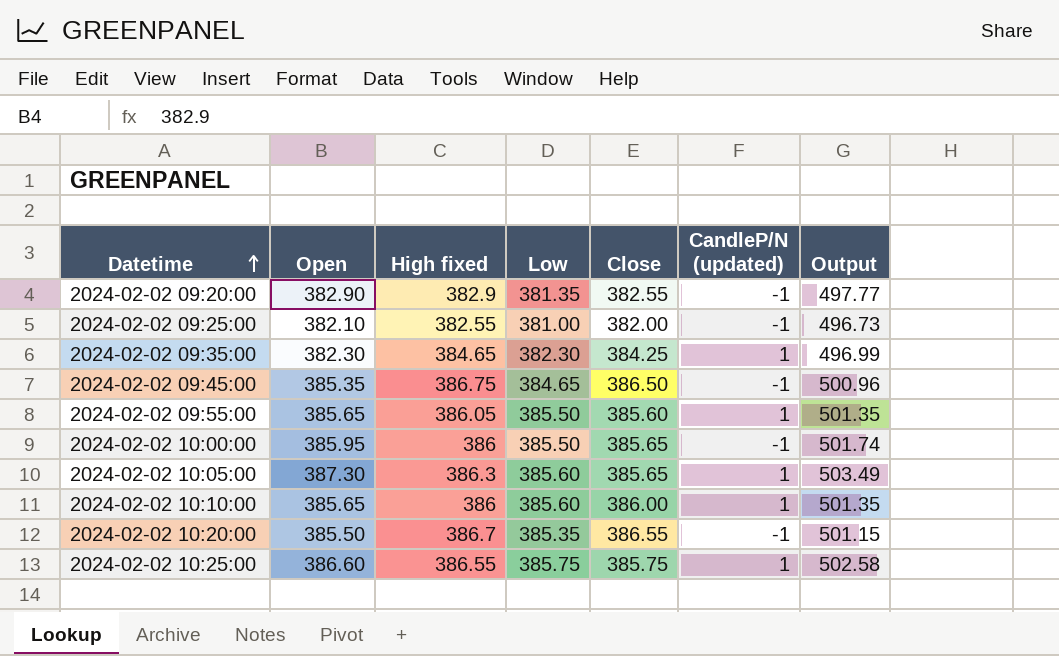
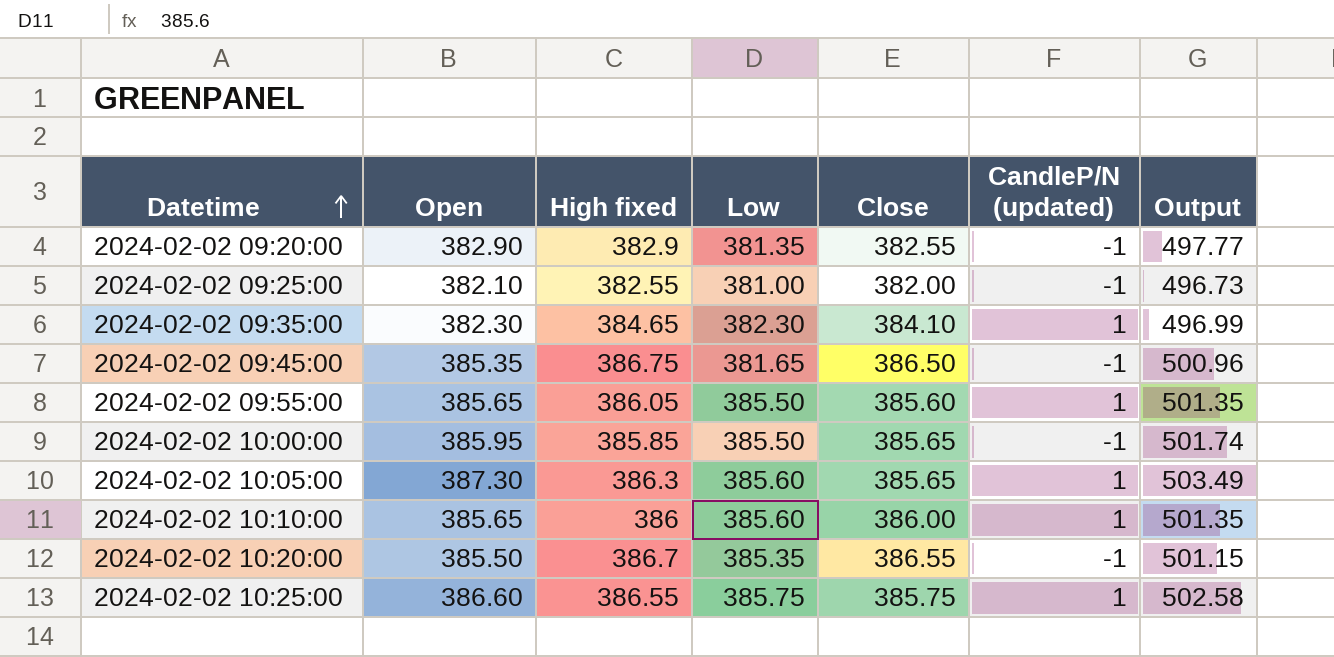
2024-02-02 09:35:00 | Close: 384.25 -> 384.10
2024-02-02 09:45:00 | Low: 384.65 -> 381.65
2024-02-02 10:00:00 | High fixed: 386 -> 385.85

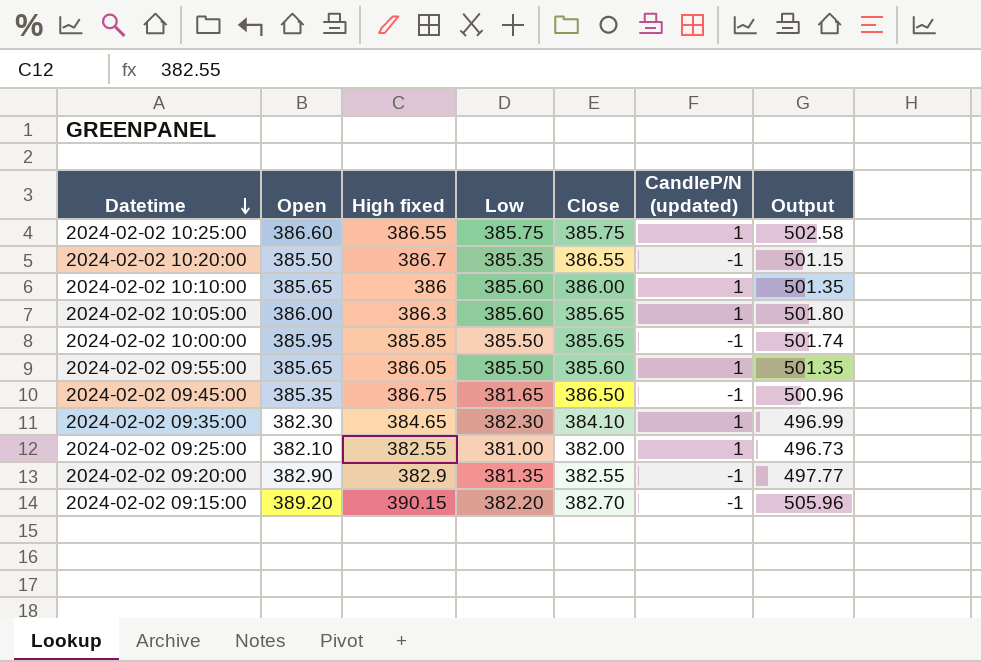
row order: Datetime ascending -> Datetime descending
2024-02-02 10:05:00 | Open: 387.30 -> 386.00
2024-02-02 10:05:00 | Output: 503.49 -> 501.80
2024-02-02 09:25:00 | CandleP/N (updated): -1 -> 1
row 2024-02-02 09:15:00: none -> 389.20 | 390.15 | 382.20 | 382.70 | -1 | 505.96

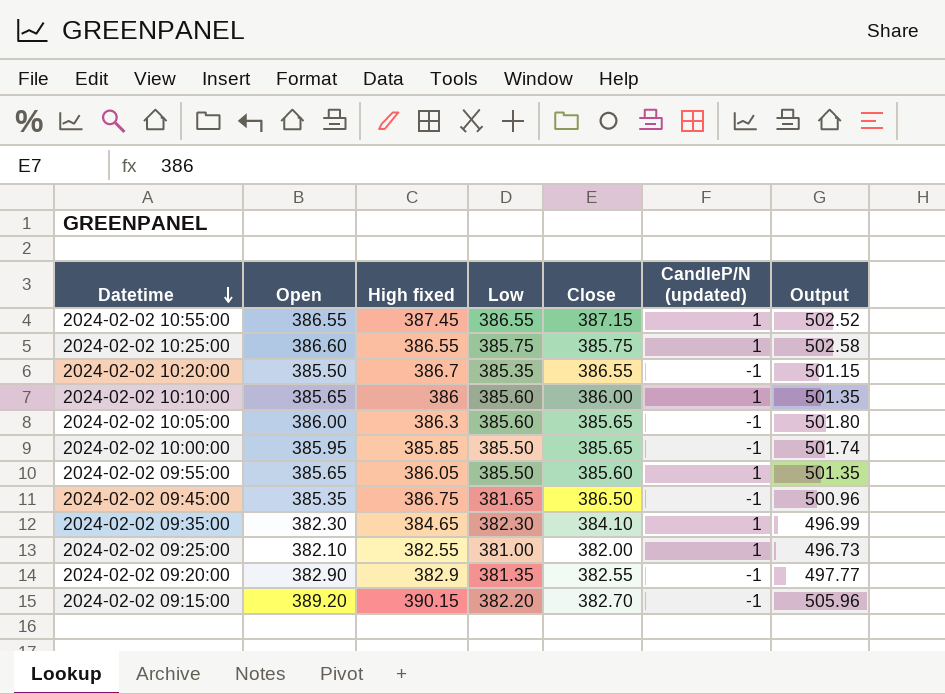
row 2024-02-02 10:55:00: none -> 386.55 | 387.45 | 386.55 | 387.15 | 1 | 502.52
2024-02-02 10:05:00 | CandleP/N (updated): 1 -> -1

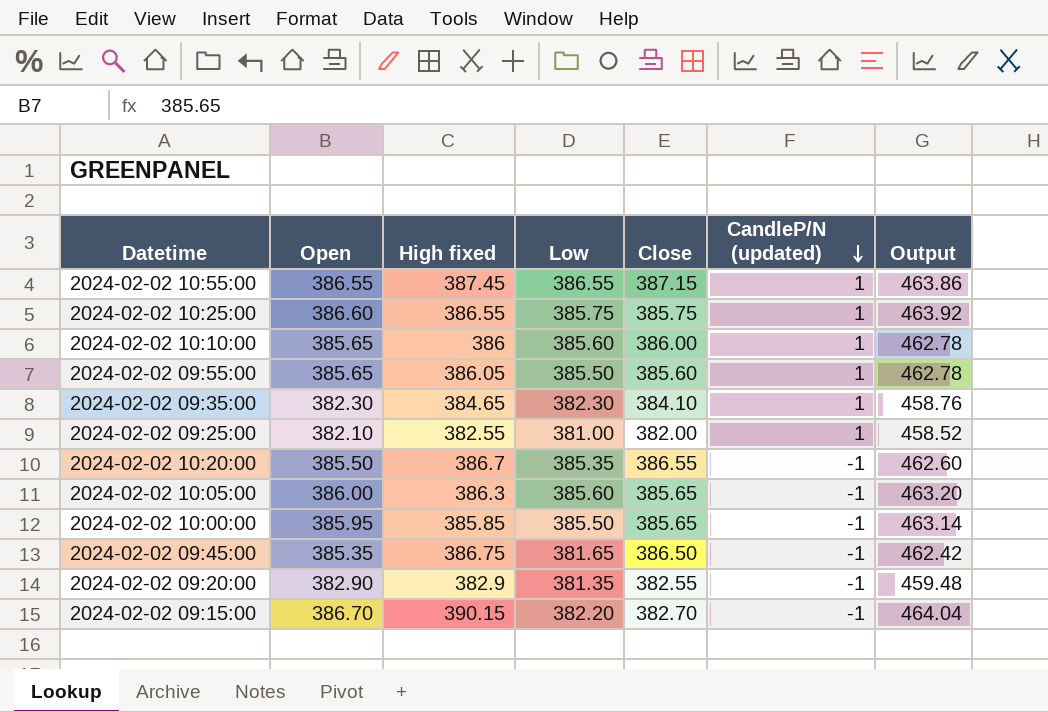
row order: Datetime descending -> CandleP/N (updated) descending
column Output | formula: [Open] * 1.3 -> [Open] * 1.2
2024-02-02 09:15:00 | Open: 389.20 -> 386.70

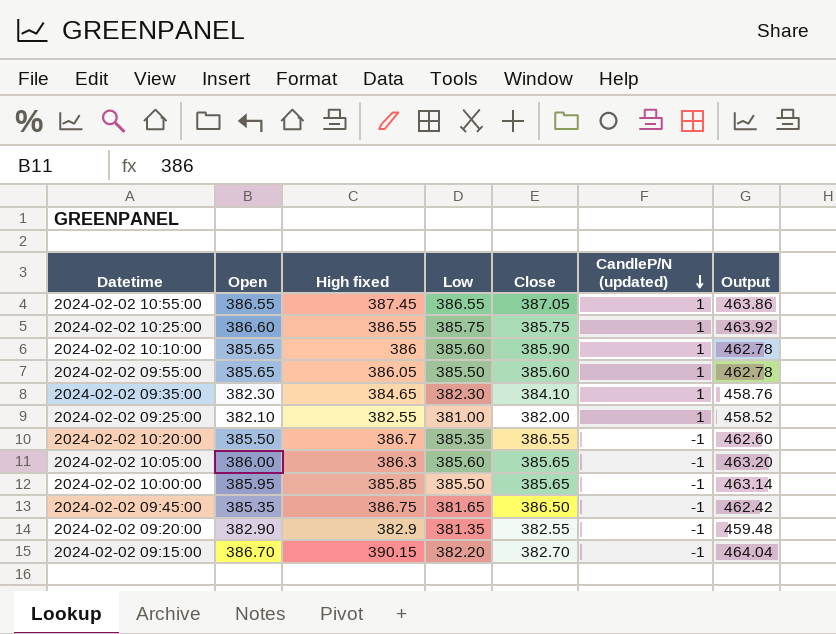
2024-02-02 10:55:00 | Close: 387.15 -> 387.05
2024-02-02 10:10:00 | Close: 386.00 -> 385.90

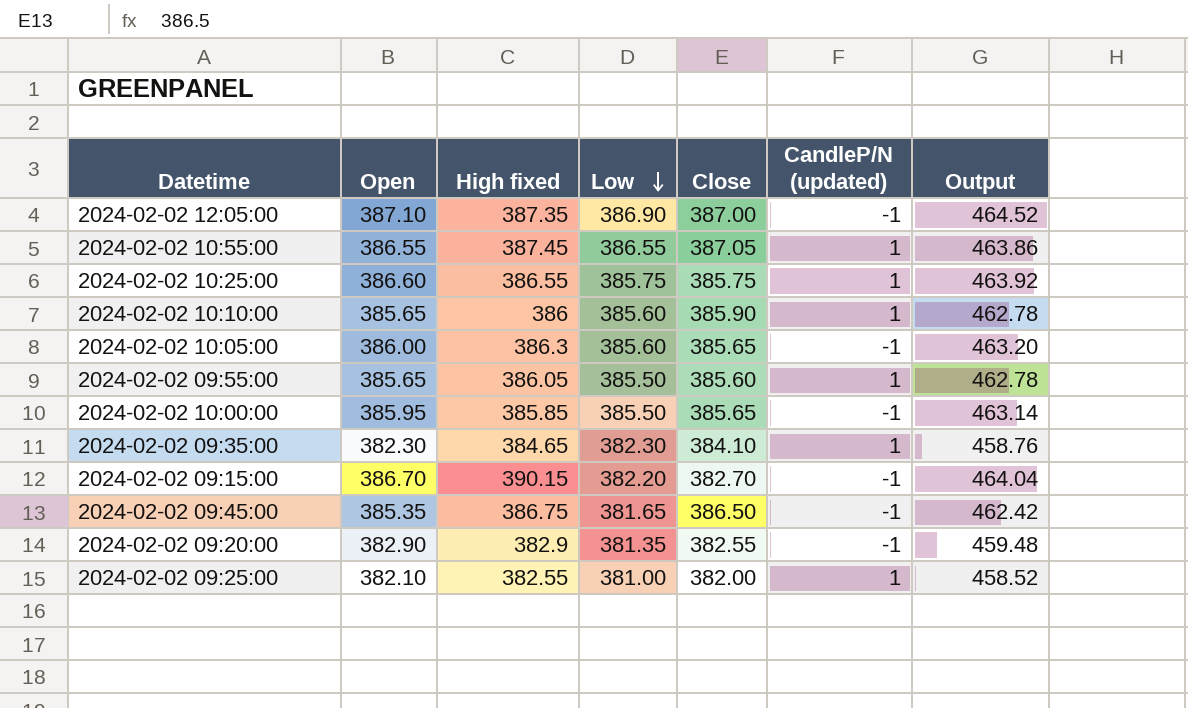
row order: CandleP/N (updated) descending -> Low descending
row 2024-02-02 10:20:00: 385.50 | 386.7 | 385.35 | 386.55 | -1 | 462.60 -> none
row 2024-02-02 12:05:00: none -> 387.10 | 387.35 | 386.90 | 387.00 | -1 | 464.52

